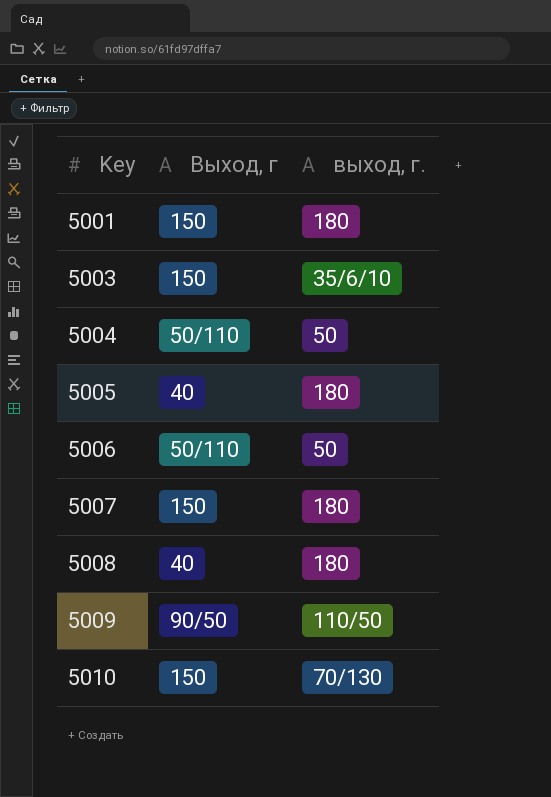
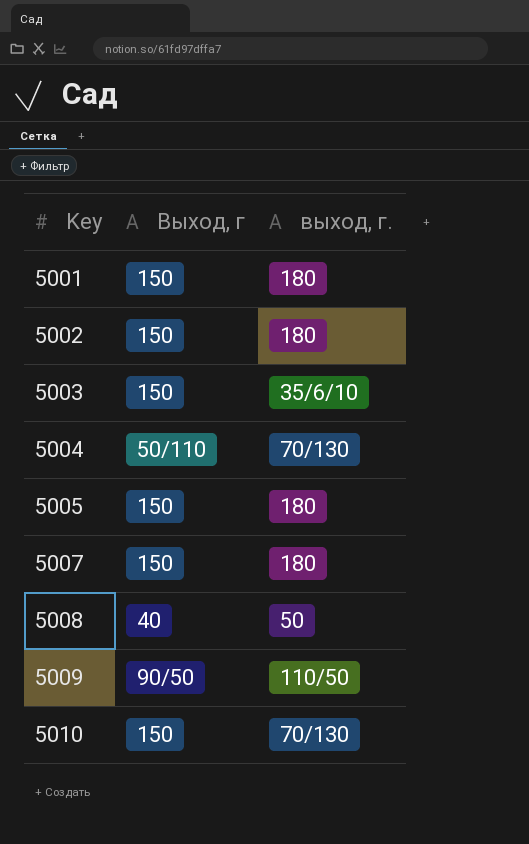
row 5006: 50/110 | 50 -> none
row 5002: none -> 150 | 180
5004 | выход, г.: 50 -> 70/130
5005 | Выход, г: 40 -> 150
5008 | выход, г.: 180 -> 50

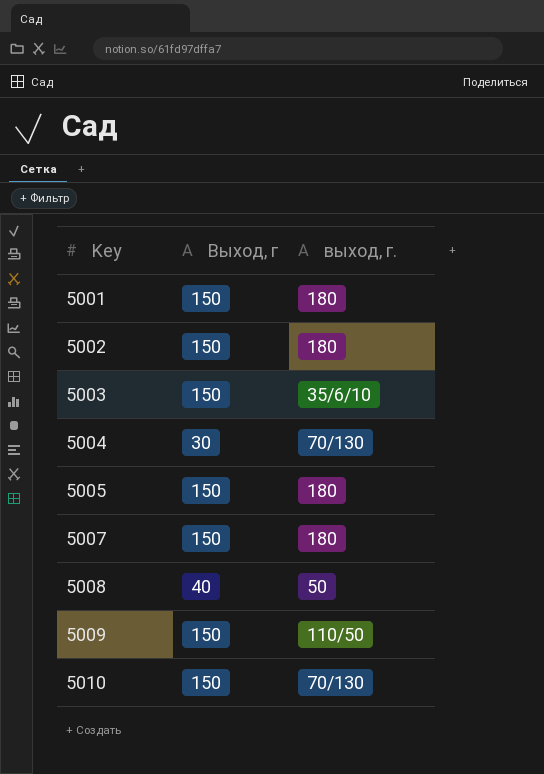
5004 | Выход, г: 50/110 -> 30
5009 | Выход, г: 90/50 -> 150

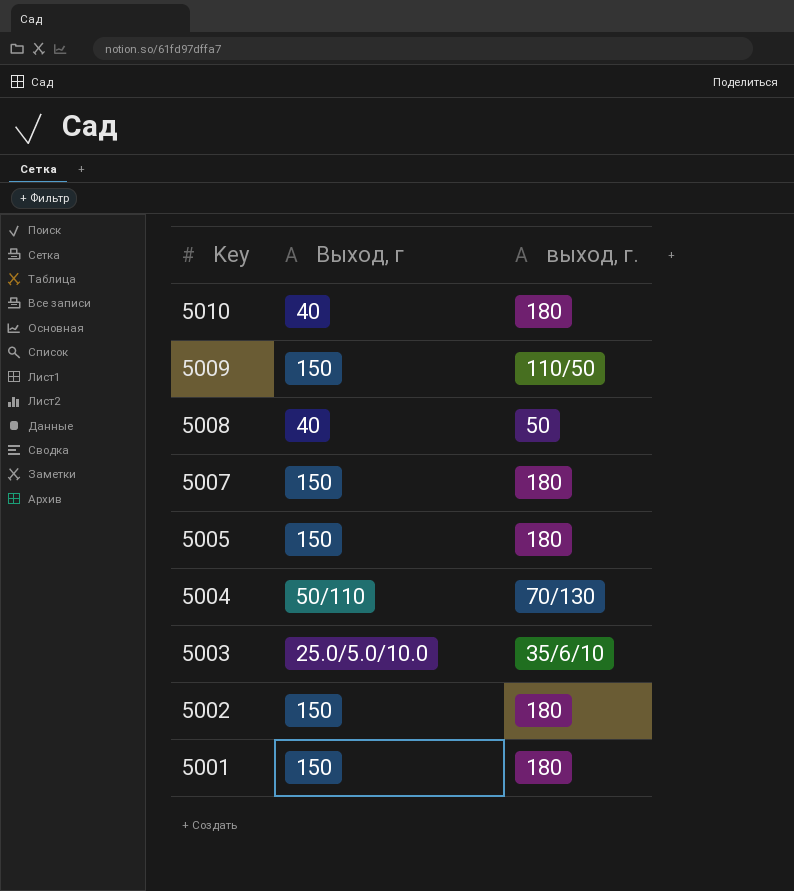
row order: Key ascending -> Key descending
5010 | Выход, г: 150 -> 40
5010 | выход, г.: 70/130 -> 180
5004 | Выход, г: 30 -> 50/110
5003 | Выход, г: 150 -> 25.0/5.0/10.0

